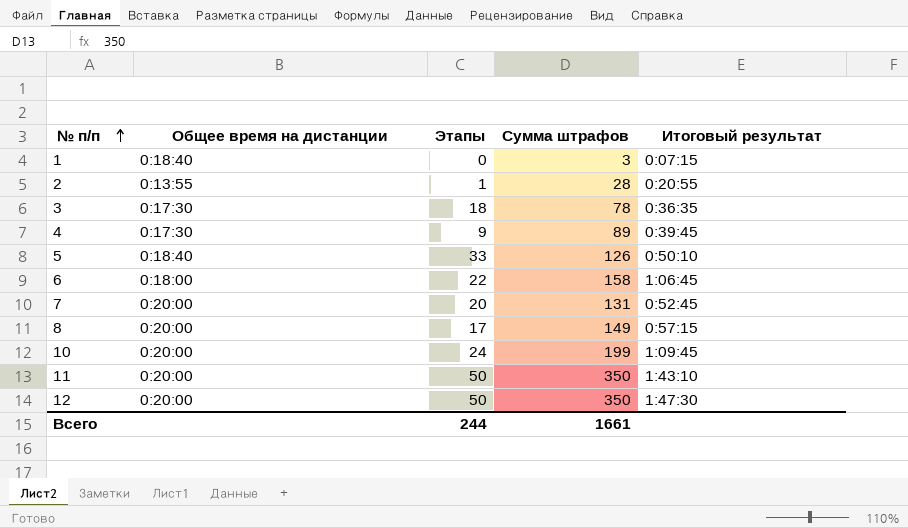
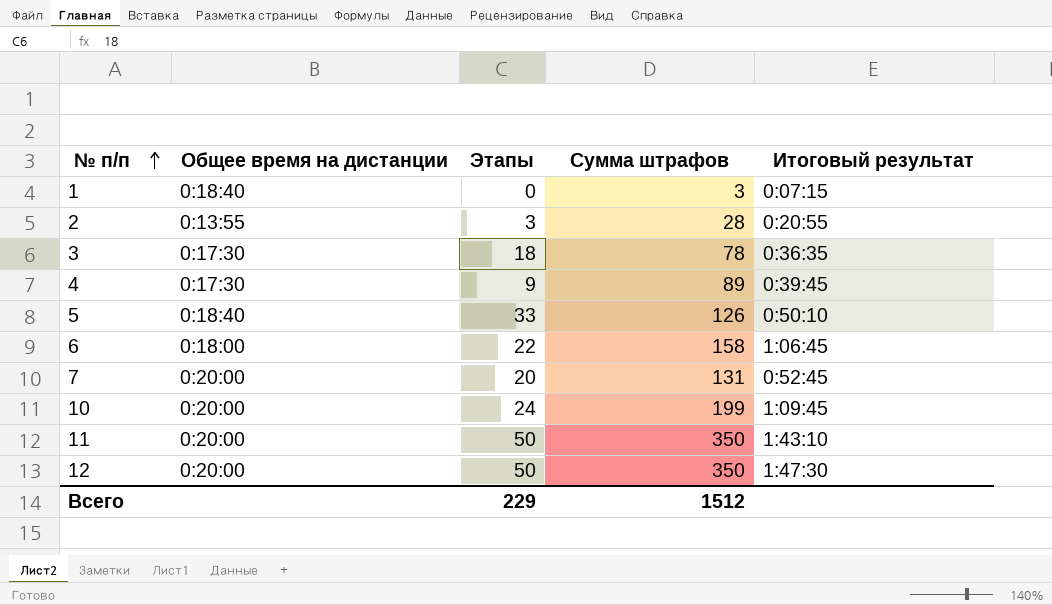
row 8: 0:20:00 | 17 | 149 | 0:57:15 -> none
2 | Этапы: 1 -> 3
Всего | Этапы: 244 -> 229
Всего | Сумма штрафов: 1661 -> 1512

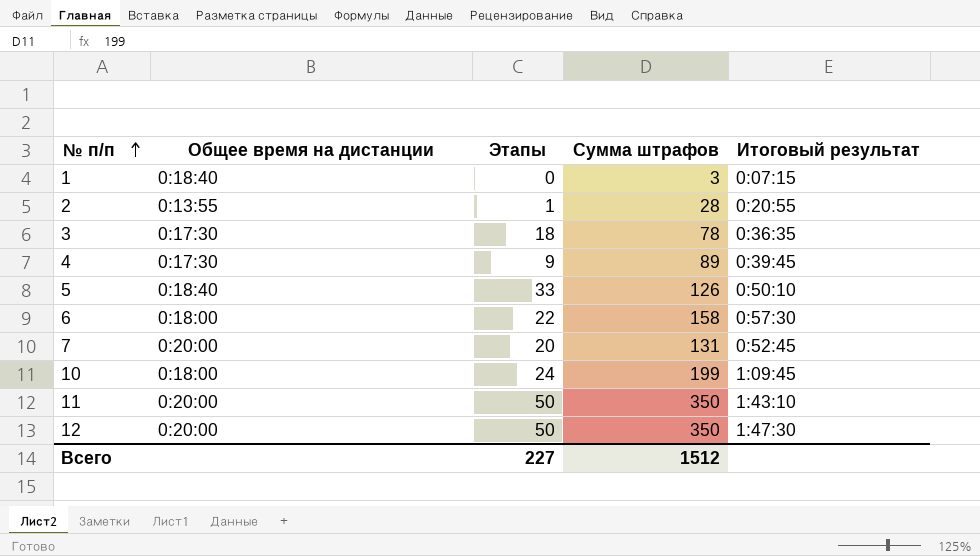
2 | Этапы: 3 -> 1
6 | Итоговый результат: 1:06:45 -> 0:57:30
10 | Общее время на дистанции: 0:20:00 -> 0:18:00
Всего | Этапы: 229 -> 227

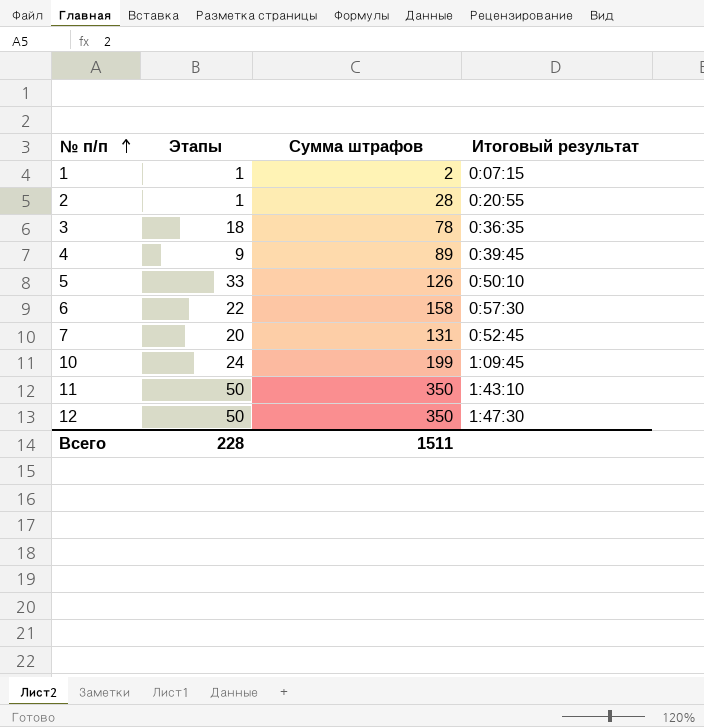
column Общее время на дистанции | position: 2 -> none
1 | Этапы: 0 -> 1
1 | Сумма штрафов: 3 -> 2
Всего | Этапы: 227 -> 228
Всего | Сумма штрафов: 1512 -> 1511

